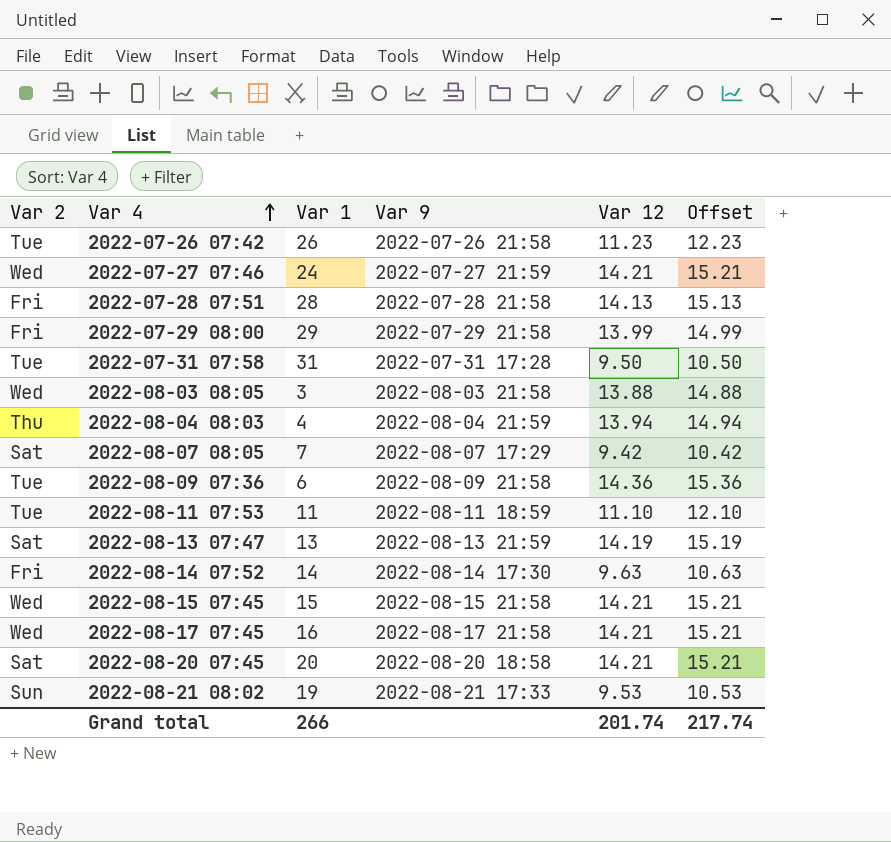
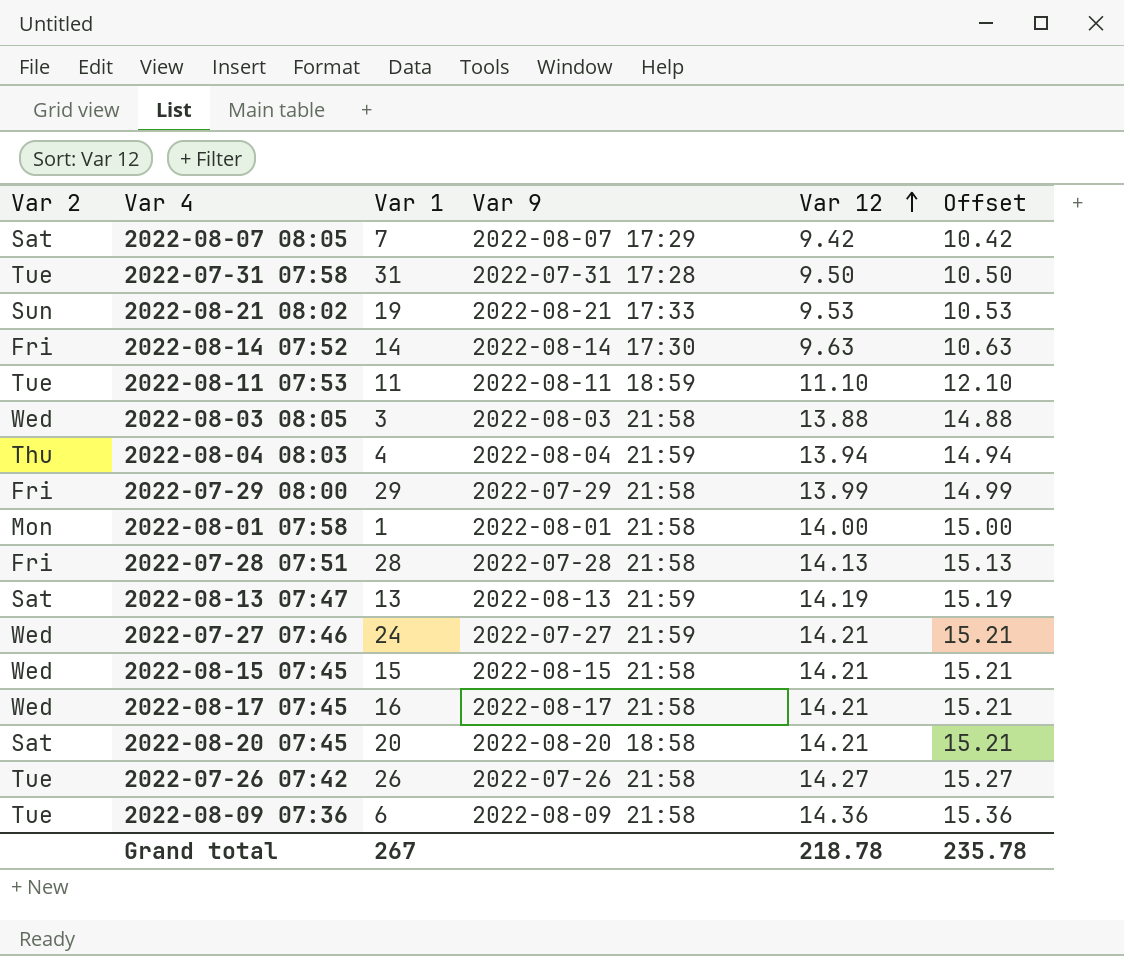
row order: Var 4 ascending -> Var 12 ascending
row 2022-08-01 07:58: none -> Mon | 1 | 2022-08-01 21:58 | 14.00 | 15.00
2022-07-26 07:42 | Var 12: 11.23 -> 14.27
2022-07-26 07:42 | Offset: 12.23 -> 15.27
Grand total | Var 1: 266 -> 267
Grand total | Var 12: 201.74 -> 218.78
Grand total | Offset: 217.74 -> 235.78

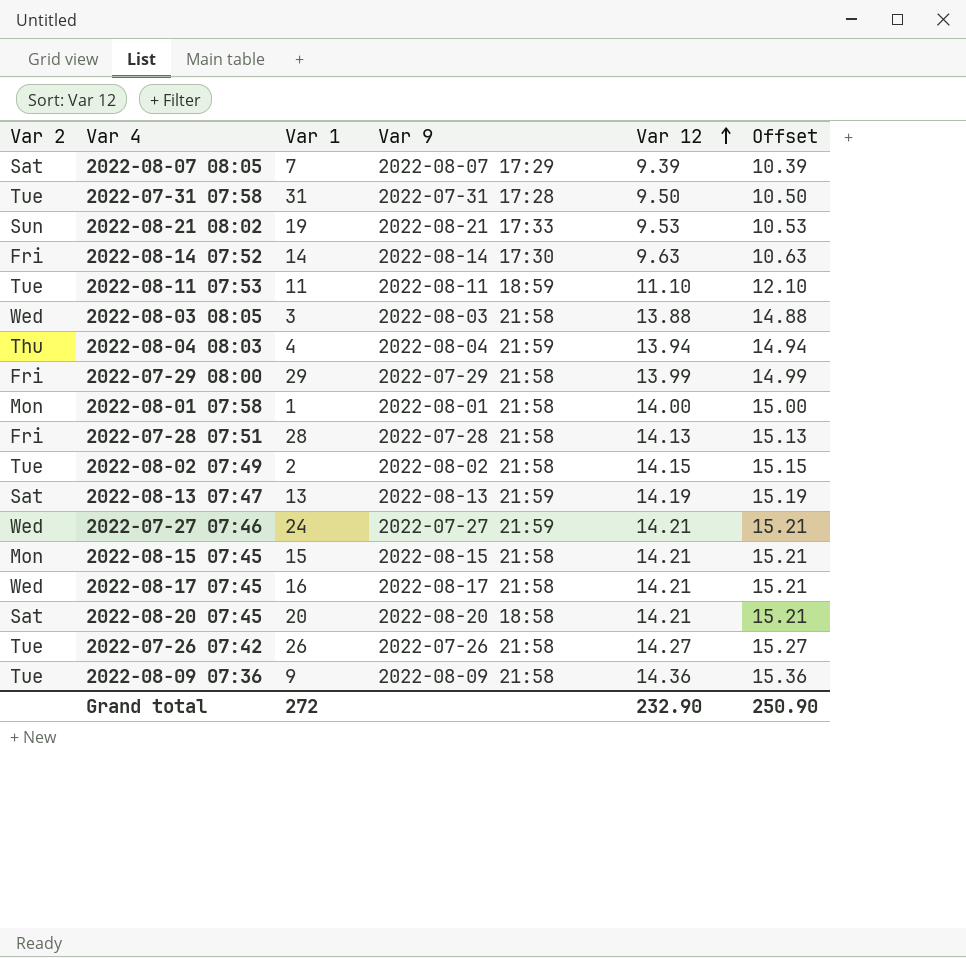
2022-08-07 08:05 | Var 12: 9.42 -> 9.39
2022-08-07 08:05 | Offset: 10.42 -> 10.39
row 2022-08-02 07:49: none -> Tue | 2 | 2022-08-02 21:58 | 14.15 | 15.15
2022-08-15 07:45 | Var 2: Wed -> Mon
2022-08-09 07:36 | Var 1: 6 -> 9
Grand total | Var 1: 267 -> 272
Grand total | Var 12: 218.78 -> 232.90
Grand total | Offset: 235.78 -> 250.90

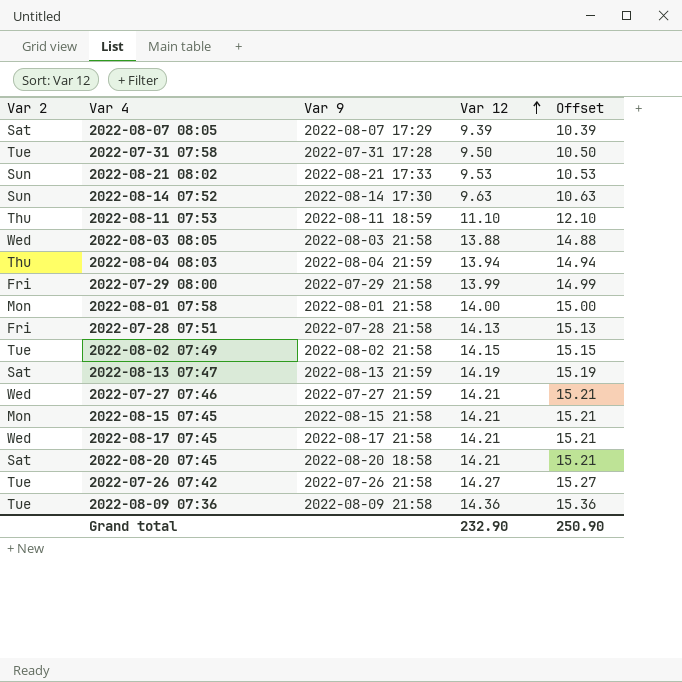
column Var 1 | position: 3 -> none
2022-08-14 07:52 | Var 2: Fri -> Sun
2022-08-11 07:53 | Var 2: Tue -> Thu

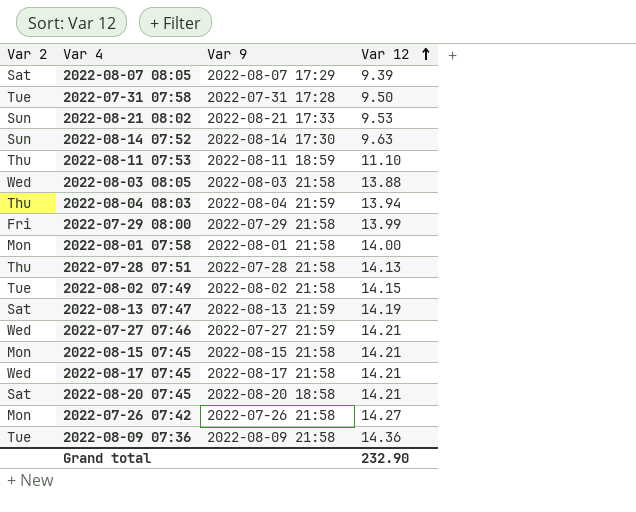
column Offset | formula: [Var 12] + 1 -> none
2022-07-28 07:51 | Var 2: Fri -> Thu
2022-07-26 07:42 | Var 2: Tue -> Mon

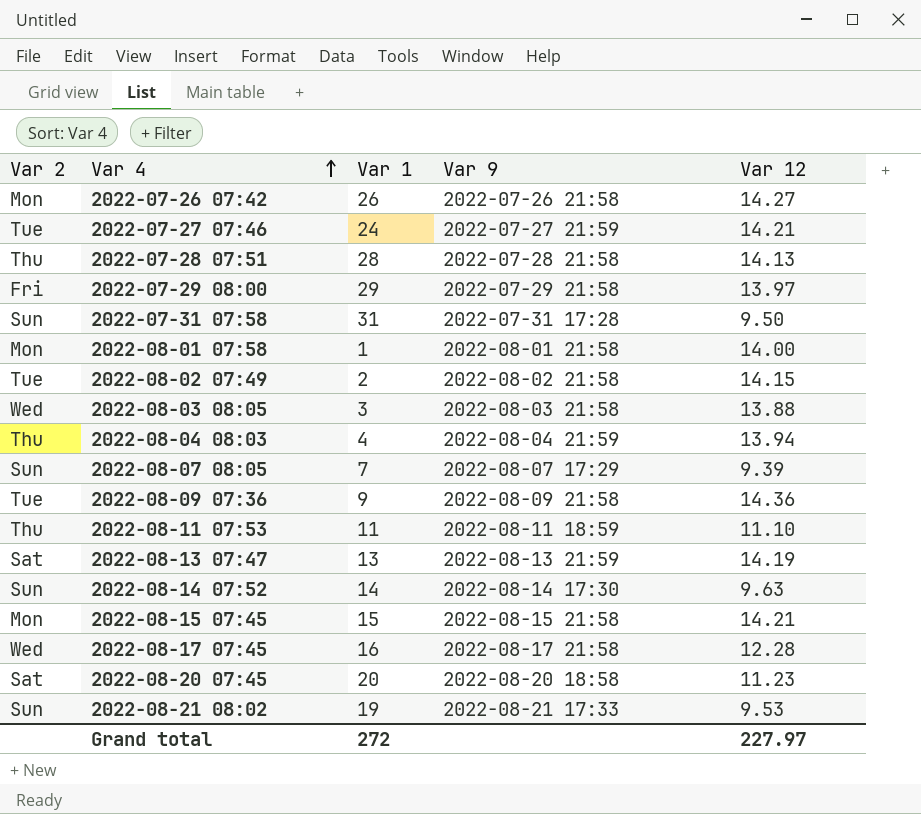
row order: Var 12 ascending -> Var 4 ascending
column Var 1 | position: none -> 3
2022-07-27 07:46 | Var 2: Wed -> Tue
2022-07-29 08:00 | Var 12: 13.99 -> 13.97
2022-07-31 07:58 | Var 2: Tue -> Sun
2022-08-07 08:05 | Var 2: Sat -> Sun
2022-08-17 07:45 | Var 12: 14.21 -> 12.28
2022-08-20 07:45 | Var 12: 14.21 -> 11.23
Grand total | Var 12: 232.90 -> 227.97

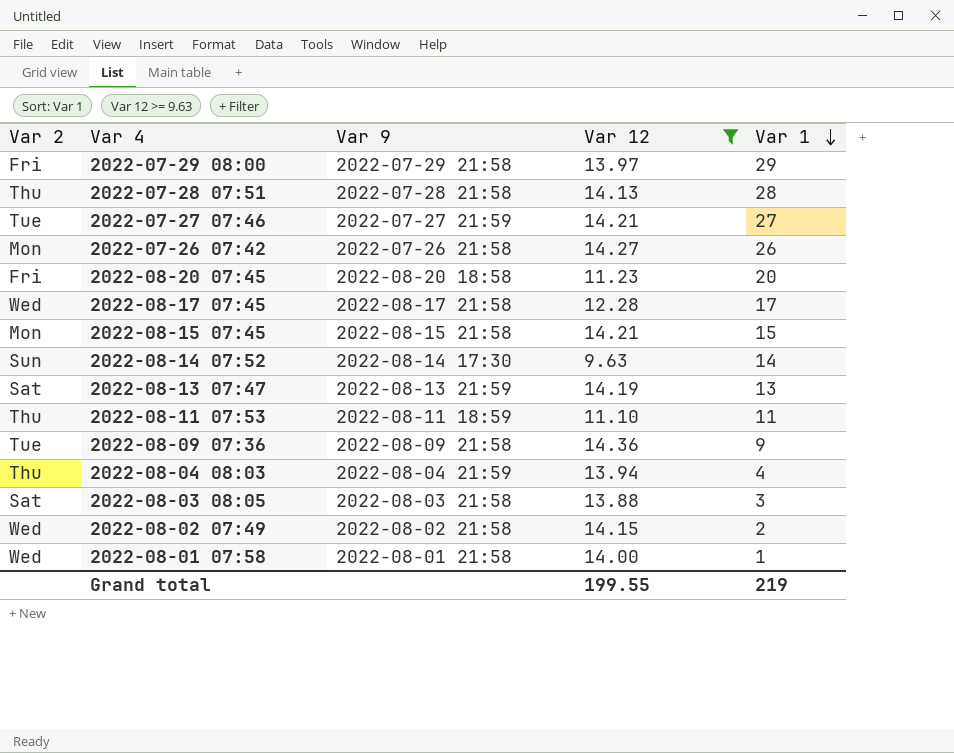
filter: none -> Var 12 >= 9.63
row order: Var 4 ascending -> Var 1 descending
column Var 1 | position: 3 -> 5
2022-07-27 07:46 | Var 1: 24 -> 27
2022-08-20 07:45 | Var 2: Sat -> Fri
2022-08-17 07:45 | Var 1: 16 -> 17
2022-08-03 08:05 | Var 2: Wed -> Sat
2022-08-02 07:49 | Var 2: Tue -> Wed
2022-08-01 07:58 | Var 2: Mon -> Wed
Grand total | Var 12: 227.97 -> 199.55
Grand total | Var 1: 272 -> 219

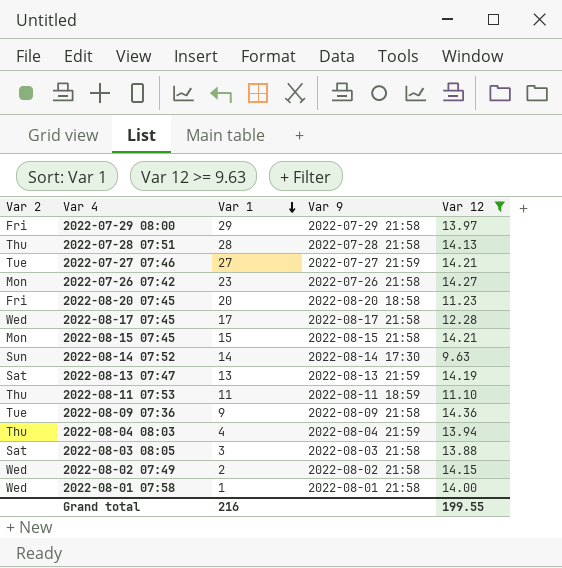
column Var 1 | position: 5 -> 3
2022-07-26 07:42 | Var 1: 26 -> 23
Grand total | Var 1: 219 -> 216

